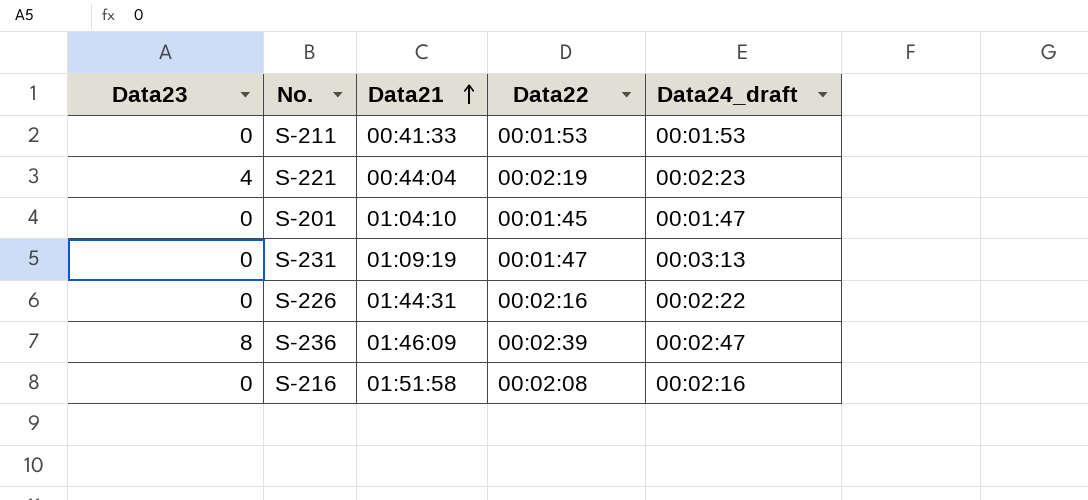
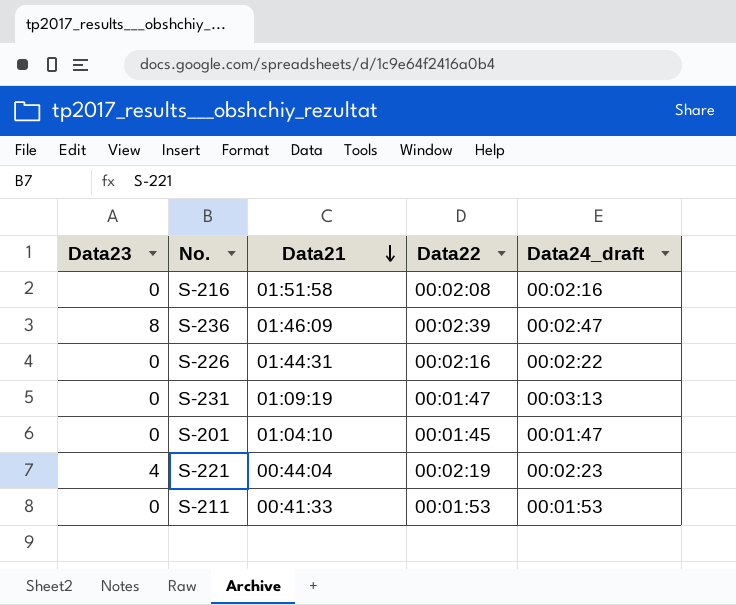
row order: Data21 ascending -> Data21 descending

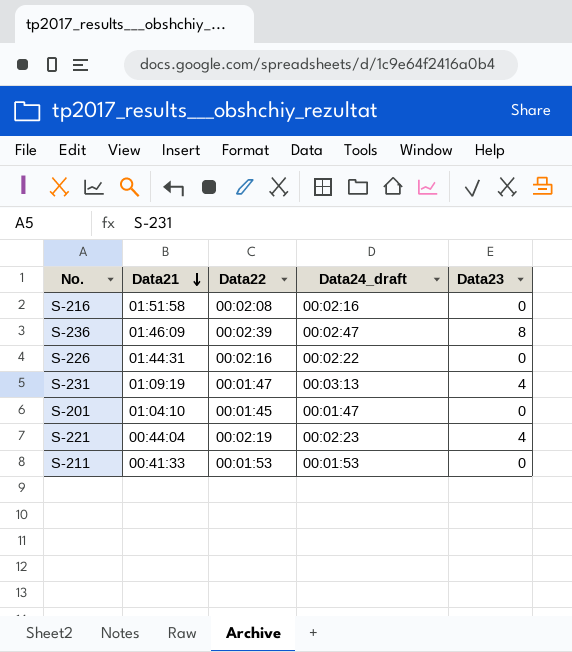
column Data23 | position: 1 -> 5
S-231 | Data23: 0 -> 4

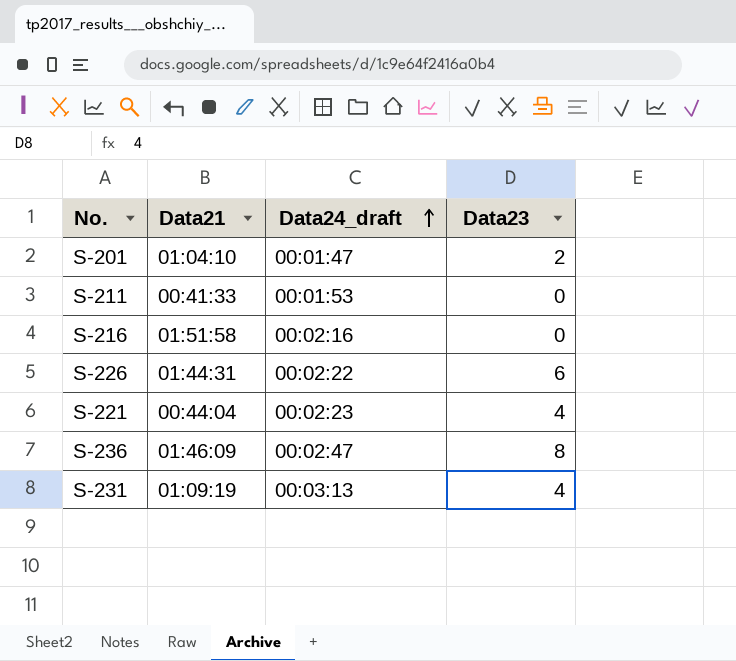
row order: Data21 descending -> Data24_draft ascending
column Data22 | position: 3 -> none
S-201 | Data23: 0 -> 2
S-226 | Data23: 0 -> 6

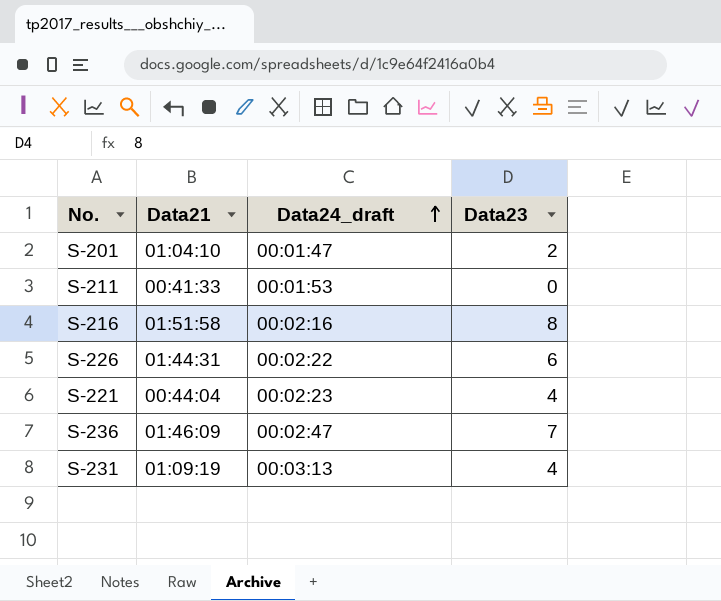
S-216 | Data23: 0 -> 8
S-236 | Data23: 8 -> 7

